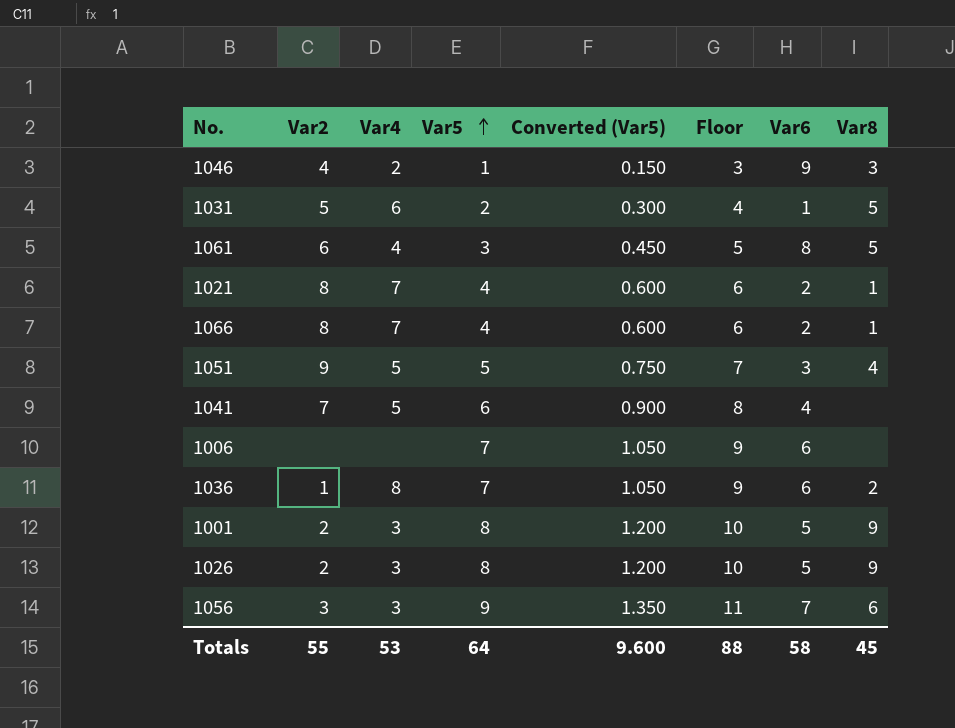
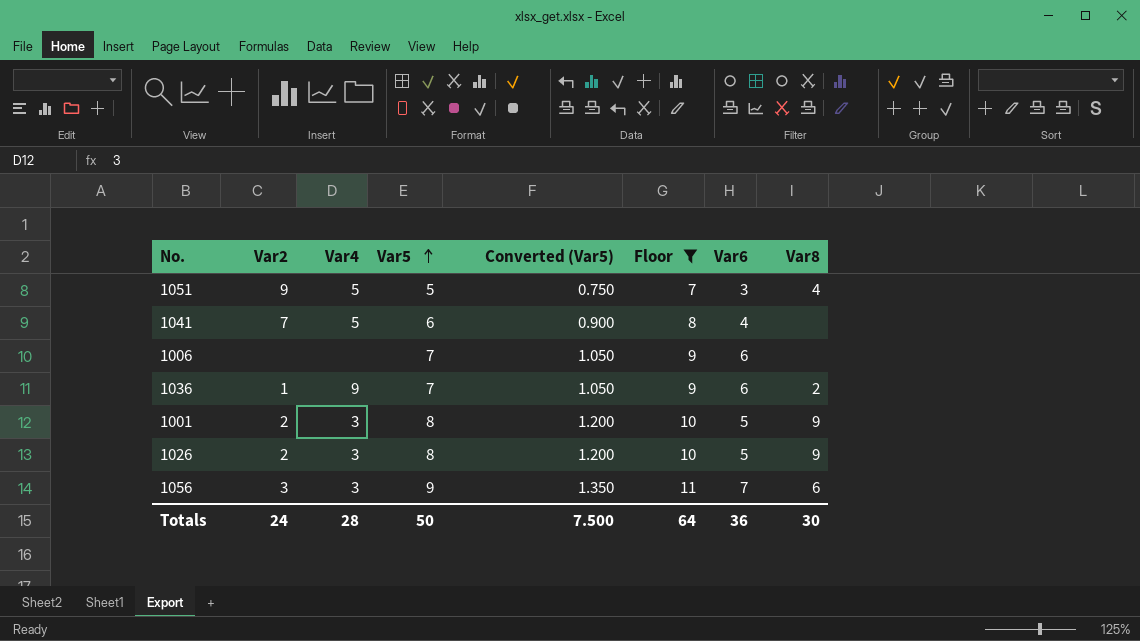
filter: none -> Floor >= 7
1036 | Var4: 8 -> 9
Totals | Var2: 55 -> 24
Totals | Var4: 53 -> 28
Totals | Var5: 64 -> 50
Totals | Converted (Var5): 9.600 -> 7.500
Totals | Floor: 88 -> 64
Totals | Var6: 58 -> 36
Totals | Var8: 45 -> 30

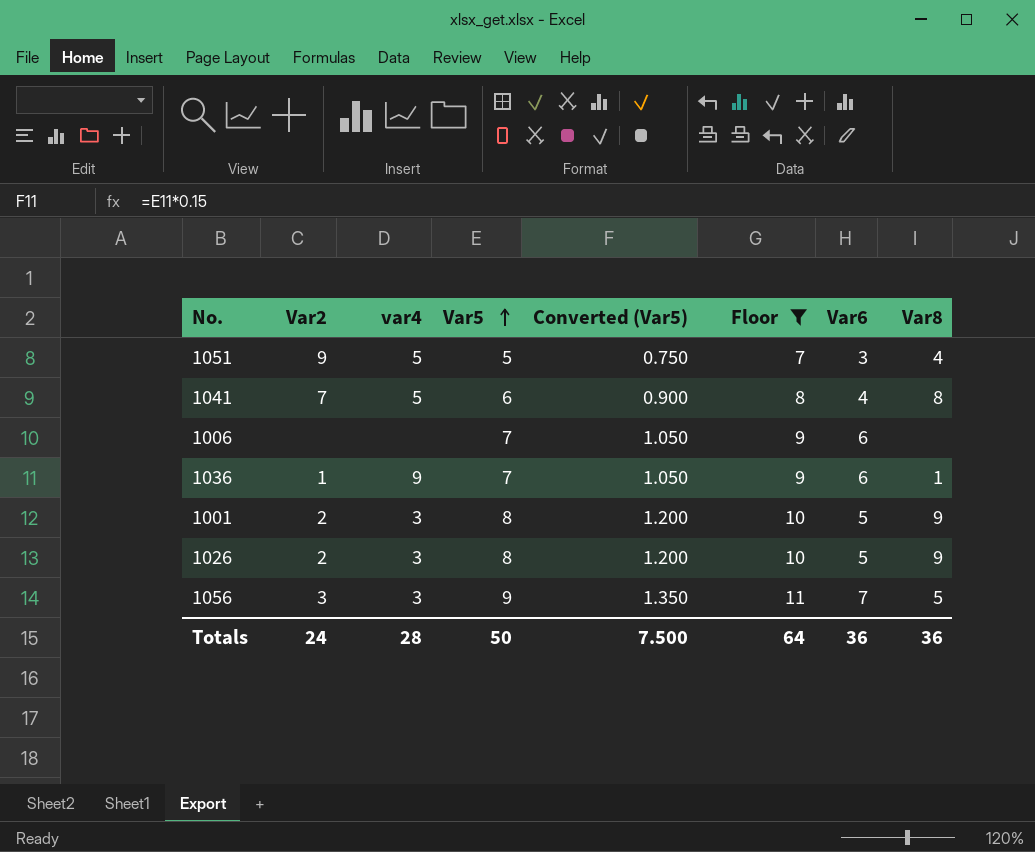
column name: Var4 -> var4
1041 | Var8: none -> 8
1036 | Var8: 2 -> 1
1056 | Var8: 6 -> 5
Totals | Var8: 30 -> 36

